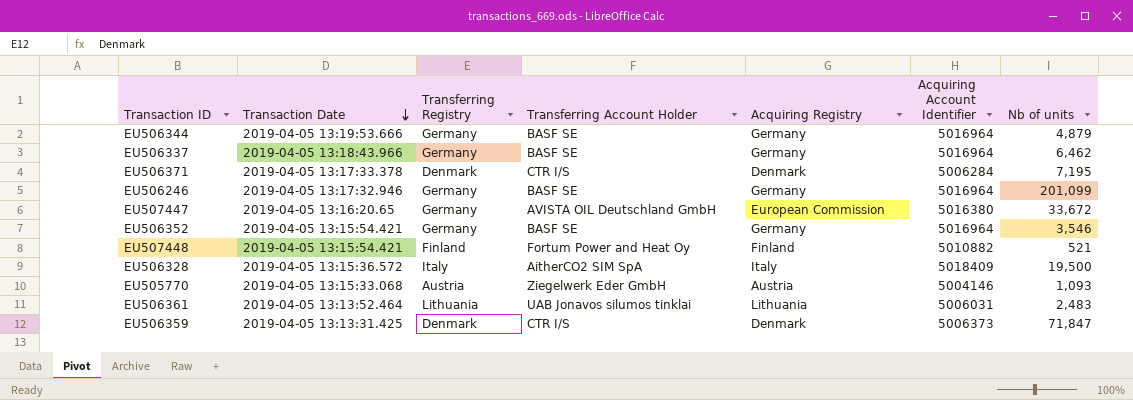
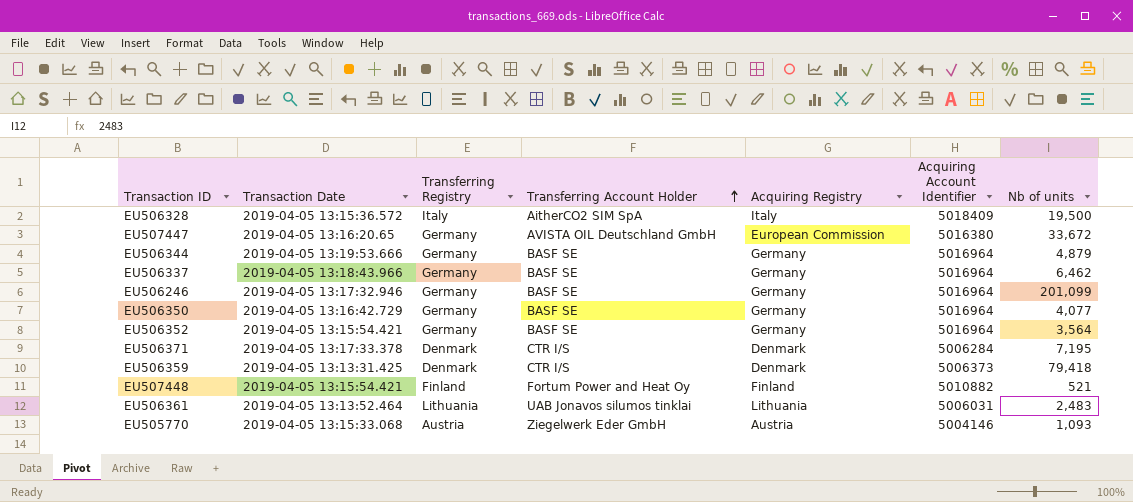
row order: Transaction Date descending -> Transferring Account Holder ascending
row EU506350: none -> 2019-04-05 13:16:42.729 | Germany | BASF SE | Germany | 5016964 | 4,077
EU506352 | Nb of units: 3,546 -> 3,564
EU506359 | Nb of units: 71,847 -> 79,418

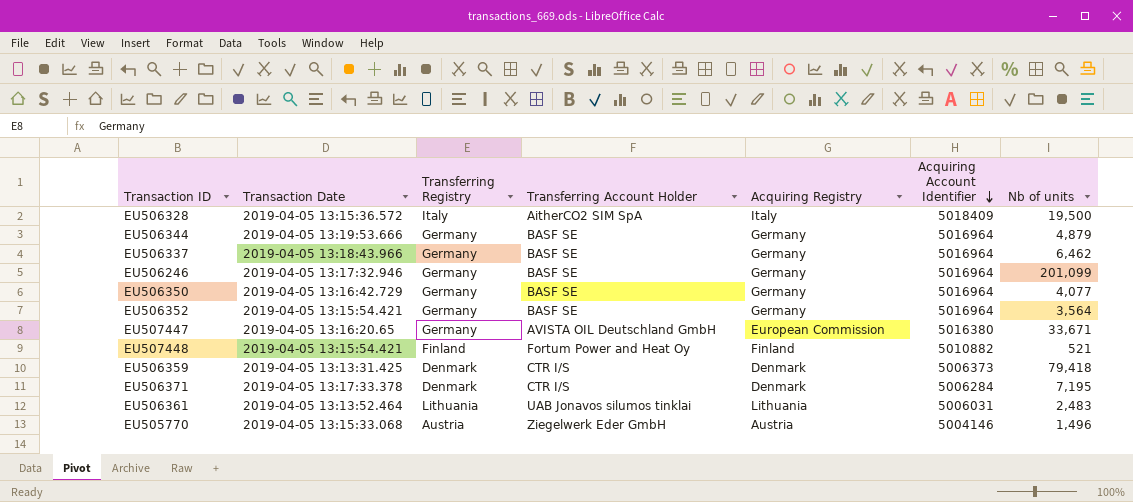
row order: Transferring Account Holder ascending -> Acquiring Account Identifier descending
EU507447 | Nb of units: 33,672 -> 33,671
EU505770 | Nb of units: 1,093 -> 1,496

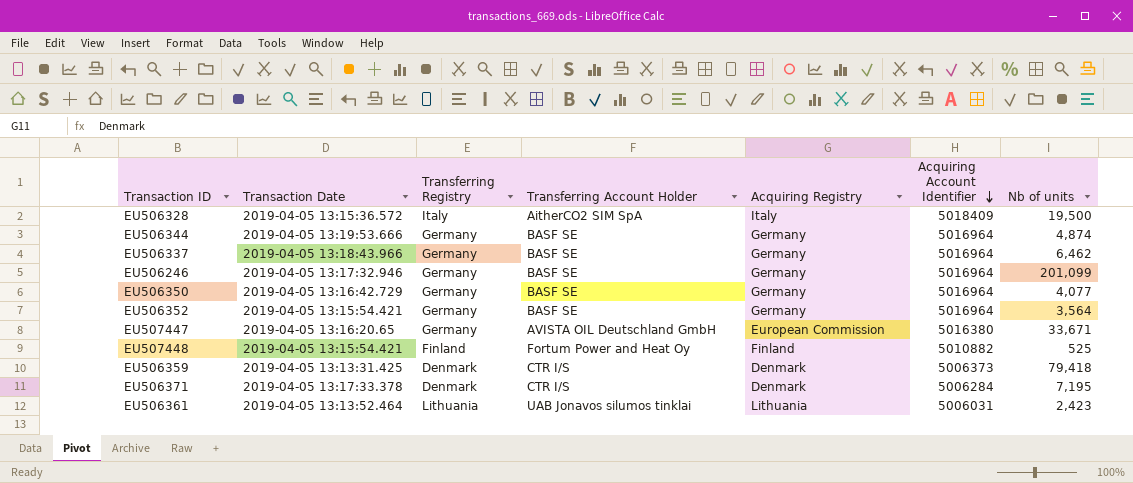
row EU505770: 2019-04-05 13:15:33.068 | Austria | Ziegelwerk Eder GmbH | Austria | 5004146 | 1,496 -> none
EU506344 | Nb of units: 4,879 -> 4,874
EU507448 | Nb of units: 521 -> 525
EU506361 | Nb of units: 2,483 -> 2,423

